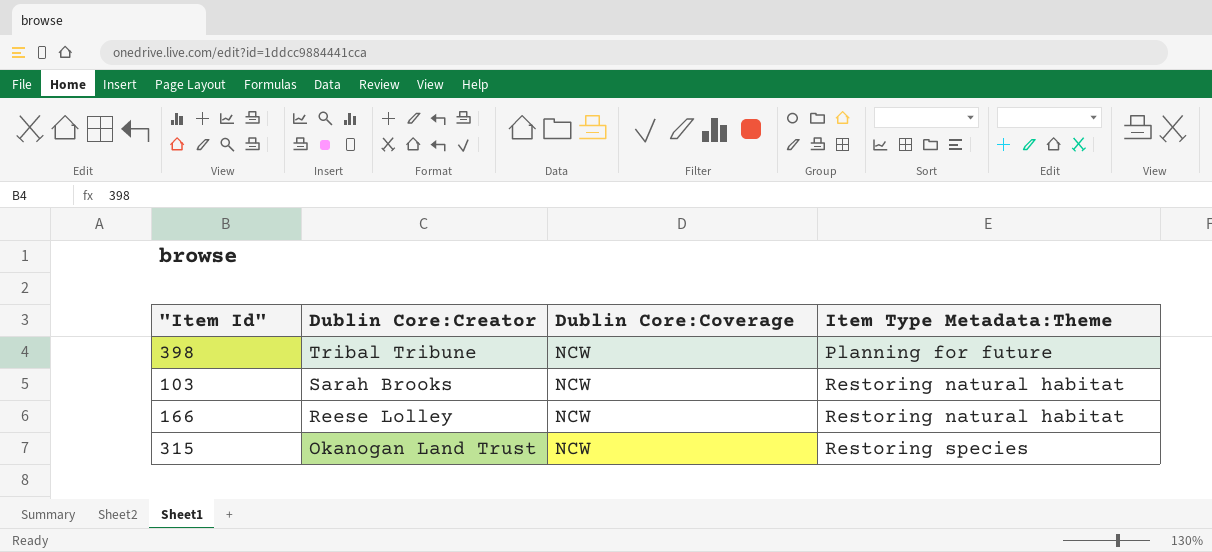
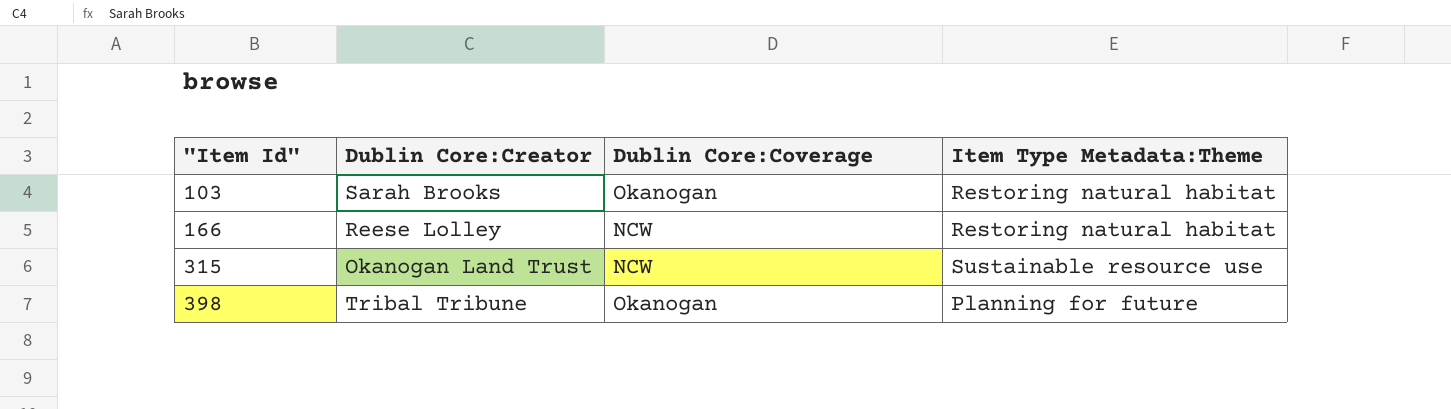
row order: Dublin Core:Creator descending -> "Item Id" ascending
103 | Dublin Core:Coverage: NCW -> Okanogan
315 | Item Type Metadata:Theme: Restoring species -> Sustainable resource use
398 | Dublin Core:Coverage: NCW -> Okanogan

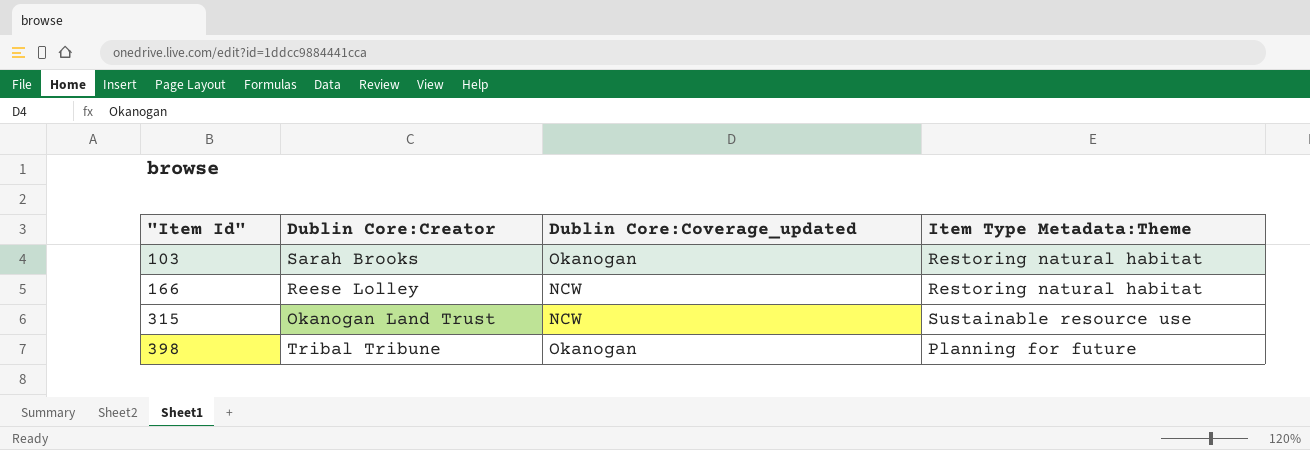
column name: Dublin Core:Coverage -> Dublin Core:Coverage_updated

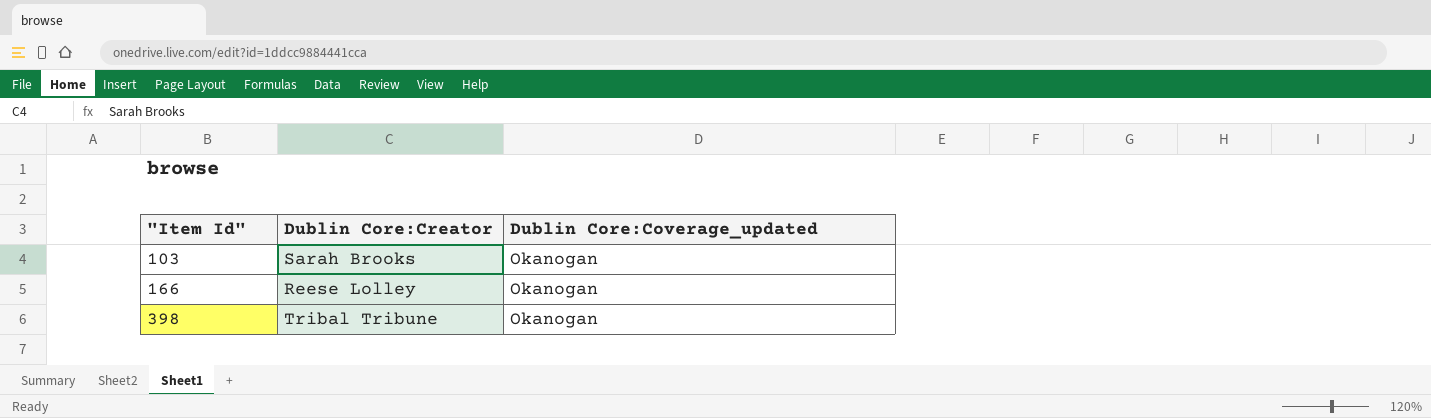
column Item Type Metadata:Theme | position: 4 -> none
row 315: Okanogan Land Trust | NCW | Sustainable resource use -> none
166 | Dublin Core:Coverage_updated: NCW -> Okanogan

